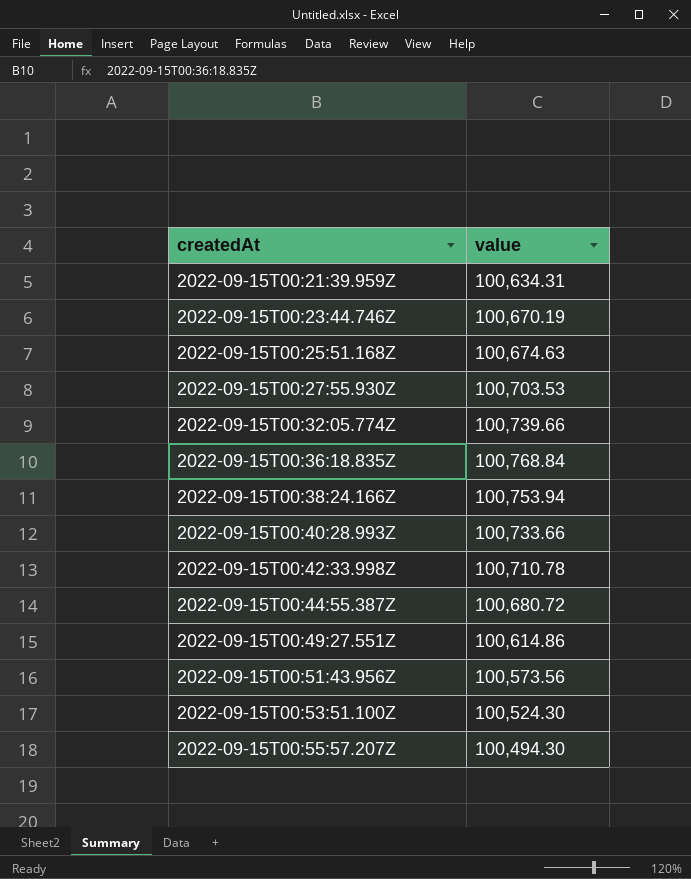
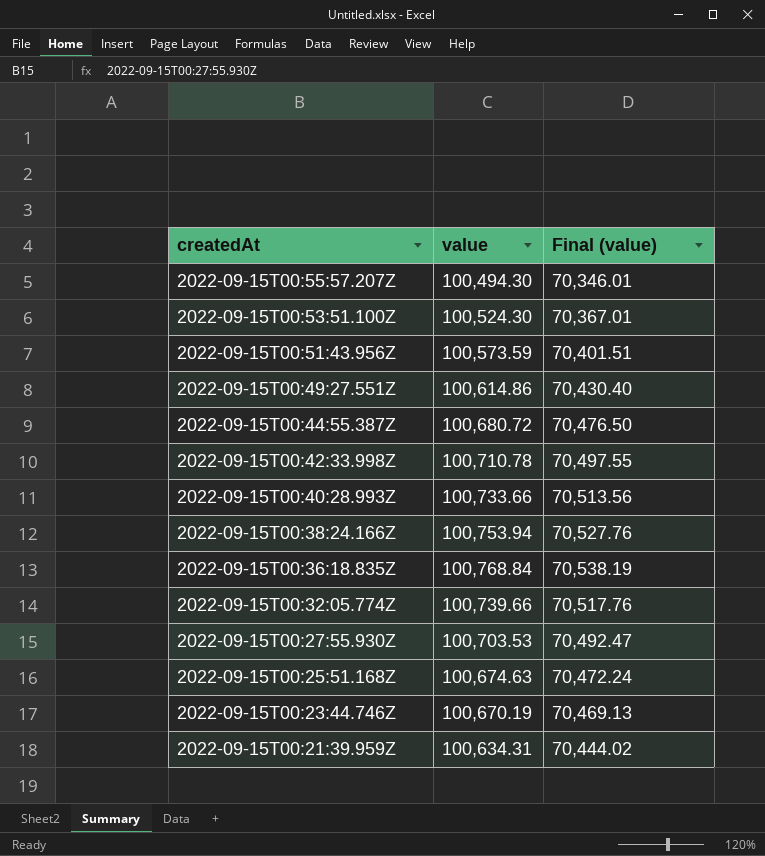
row order: createdAt ascending -> createdAt descending
column Final (value) | formula: none -> [value] * 0.7
2022-09-15T00:51:43.956Z | value: 100,573.56 -> 100,573.59

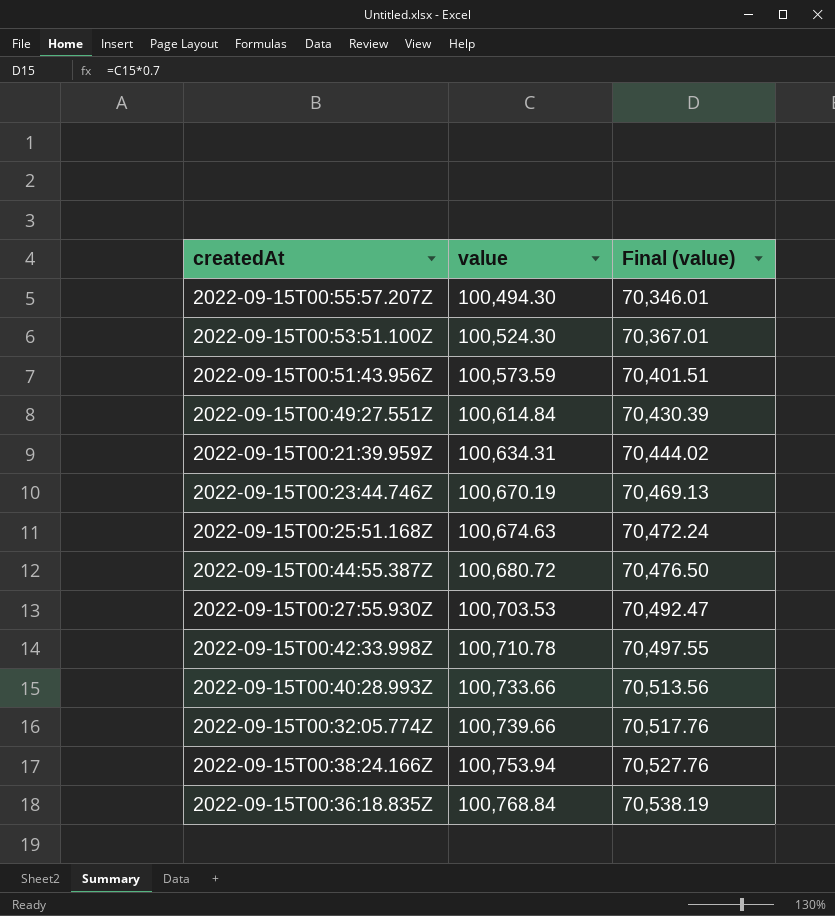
row order: createdAt descending -> value ascending
2022-09-15T00:49:27.551Z | value: 100,614.86 -> 100,614.84
2022-09-15T00:49:27.551Z | Final (value): 70,430.40 -> 70,430.39

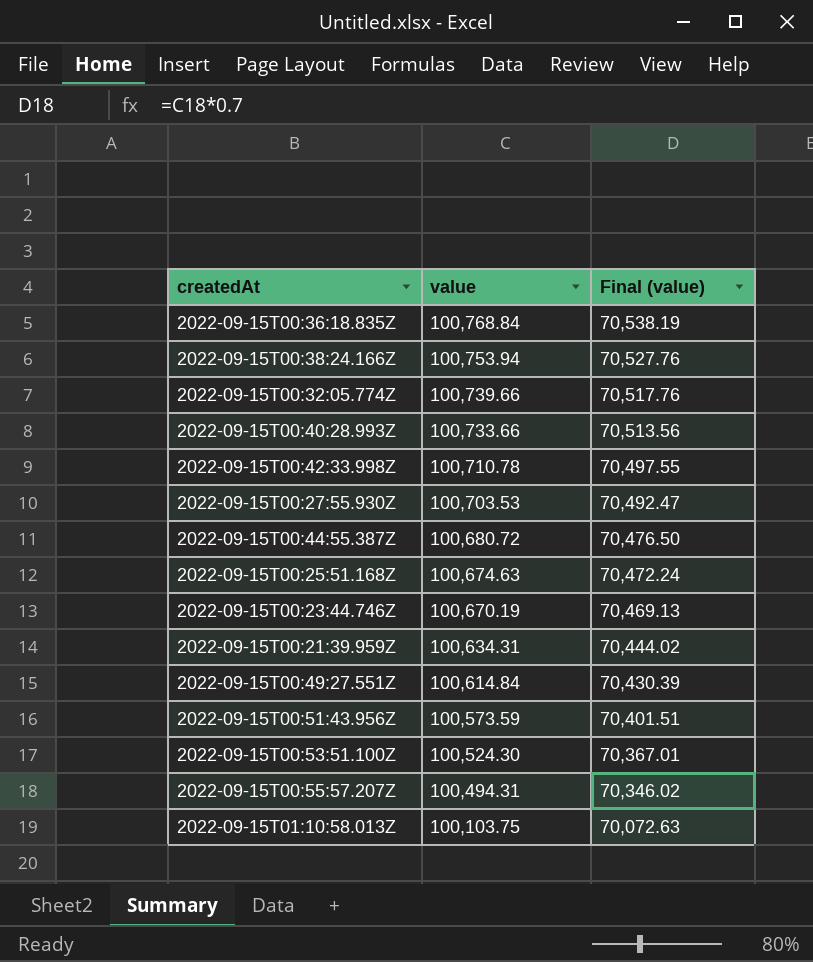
row order: value ascending -> value descending
2022-09-15T00:55:57.207Z | value: 100,494.30 -> 100,494.31
2022-09-15T00:55:57.207Z | Final (value): 70,346.01 -> 70,346.02
row 2022-09-15T01:10:58.013Z: none -> 100,103.75 | 70,072.63

